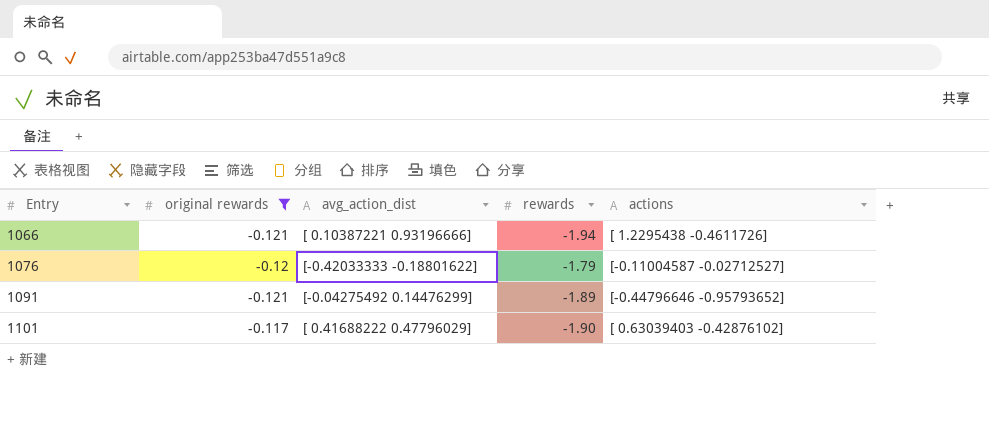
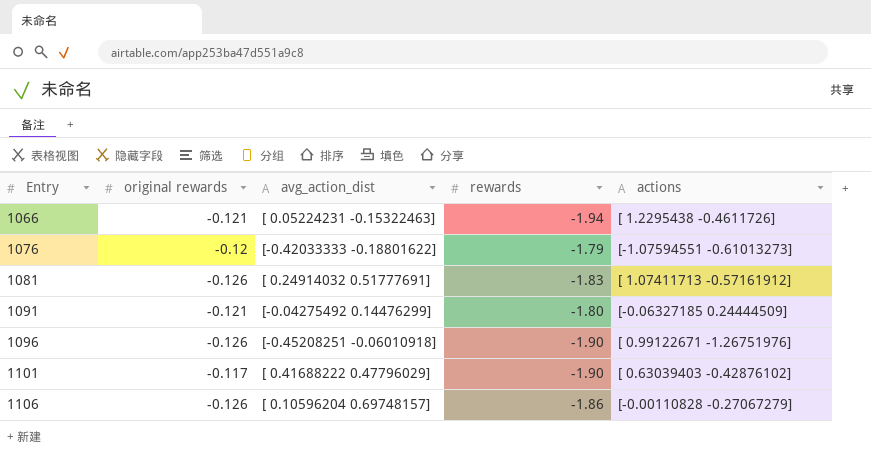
filter: original rewards != -0.126 -> none
1066 | avg_action_dist: [ 0.10387221 0.93196666] -> [ 0.05224231 -0.15322463]
1076 | actions: [-0.11004587 -0.02712527] -> [-1.07594551 -0.61013273]
1091 | rewards: -1.89 -> -1.80
1091 | actions: [-0.44796646 -0.95793652] -> [-0.06327185 0.24444509]

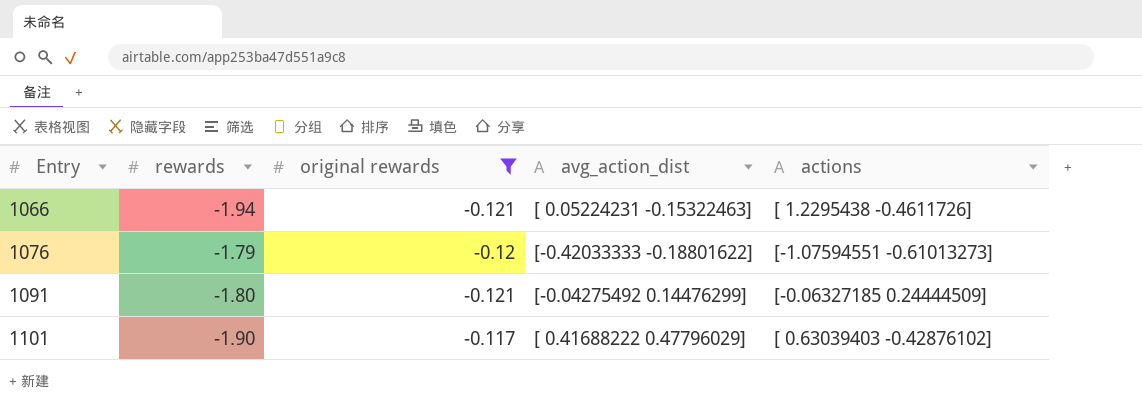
filter: none -> original rewards != -0.126
column rewards | position: 4 -> 2

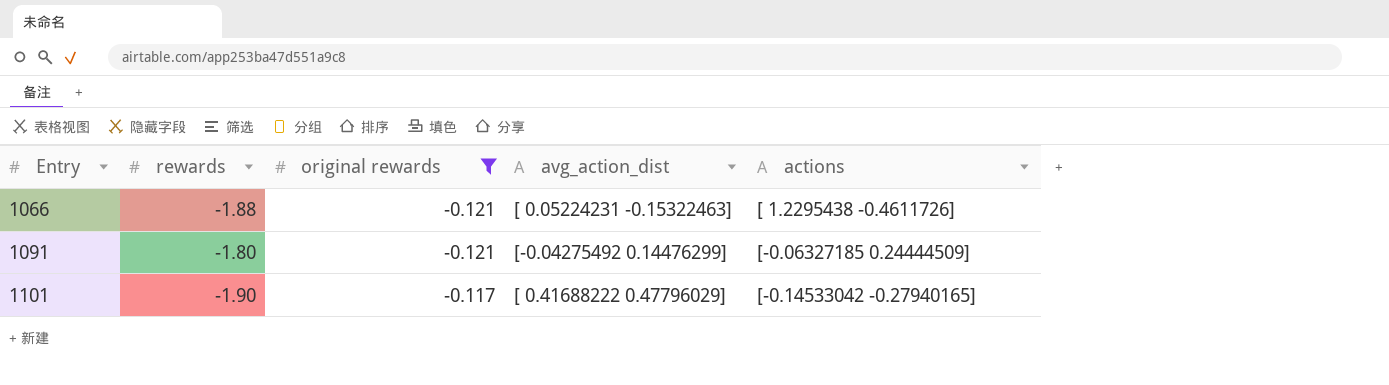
row 1076: -1.79 | -0.12 | [-0.42033333 -0.18801622] | [-1.07594551 -0.61013273] -> none
1066 | rewards: -1.94 -> -1.88
1101 | actions: [ 0.63039403 -0.42876102] -> [-0.14533042 -0.27940165]

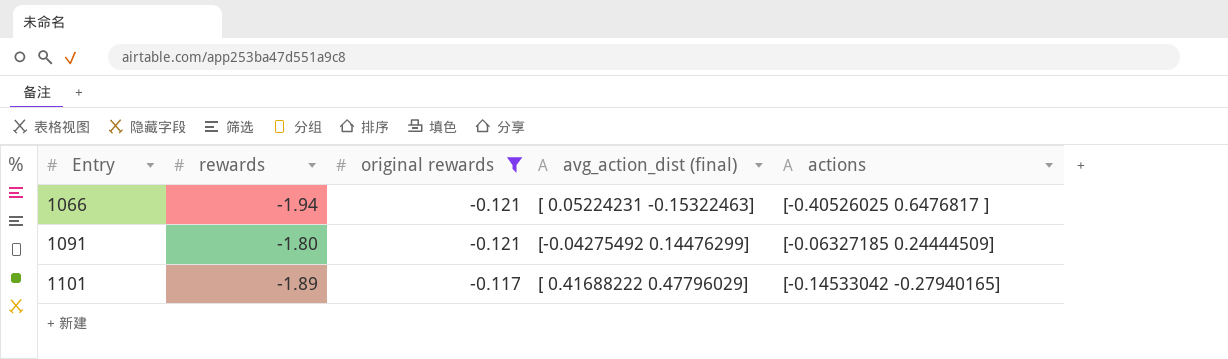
column name: avg_action_dist -> avg_action_dist (final)
1066 | rewards: -1.88 -> -1.94
1066 | actions: [ 1.2295438 -0.4611726] -> [-0.40526025 0.6476817 ]
1101 | rewards: -1.90 -> -1.89

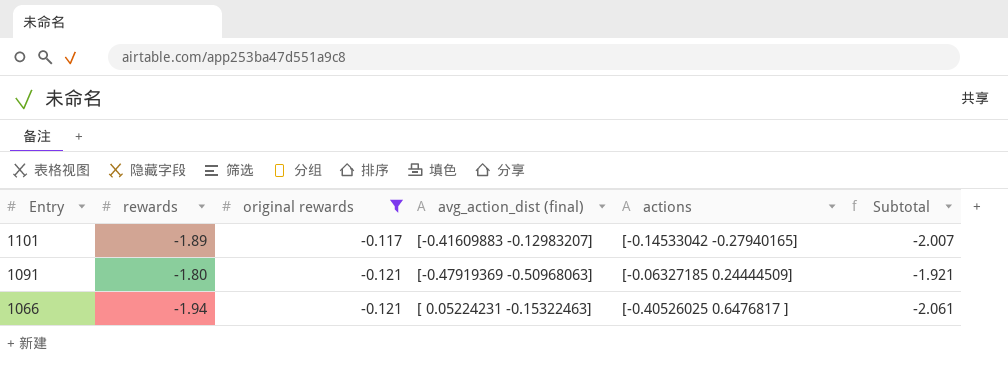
row order: Entry ascending -> Entry descending
column Subtotal | formula: none -> [rewards] + [original rewards]
1101 | avg_action_dist (final): [ 0.41688222 0.47796029] -> [-0.41609883 -0.12983207]
1091 | avg_action_dist (final): [-0.04275492 0.14476299] -> [-0.47919369 -0.50968063]

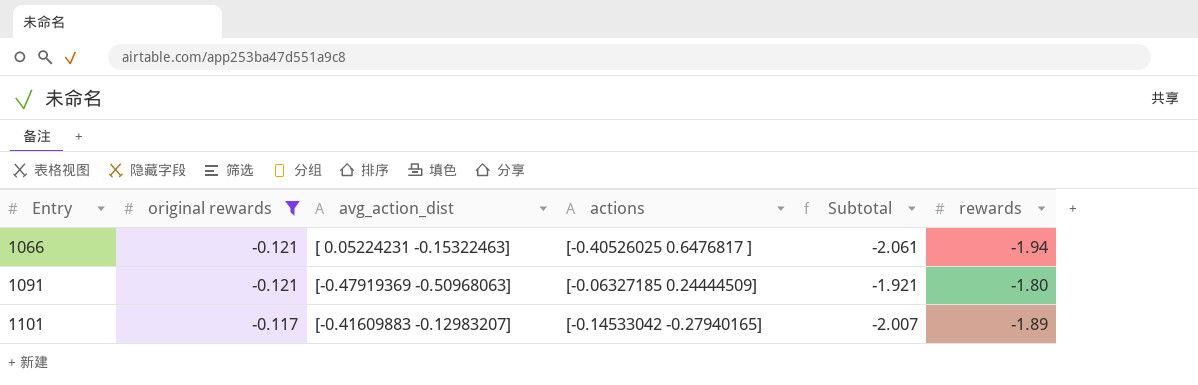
row order: Entry descending -> Entry ascending
column name: avg_action_dist (final) -> avg_action_dist
column rewards | position: 2 -> 6

